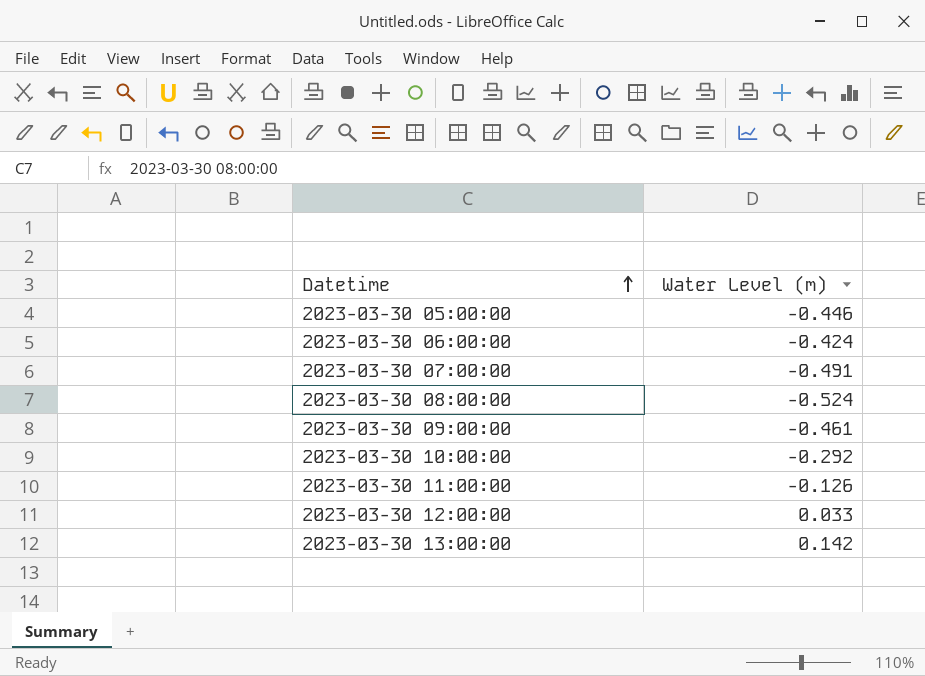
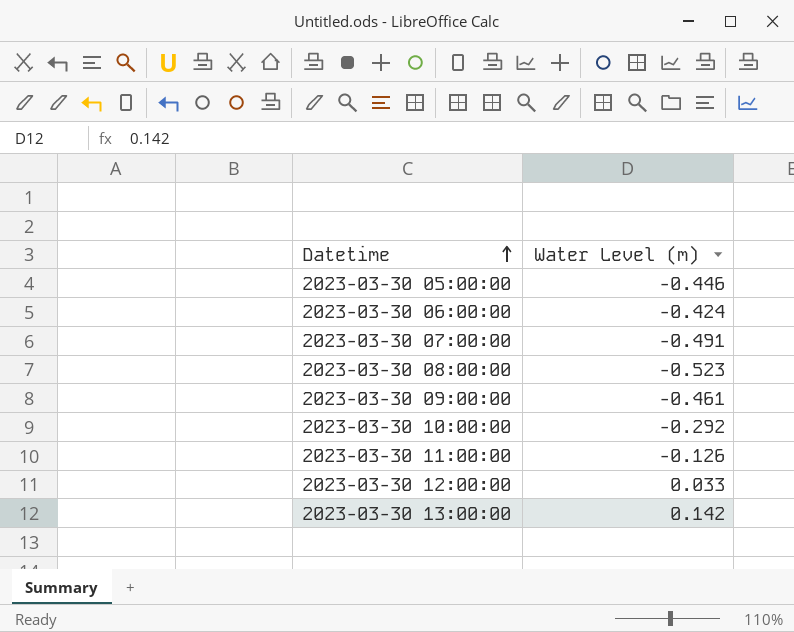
2023-03-30 08:00:00 | Water Level (m): -0.524 -> -0.523

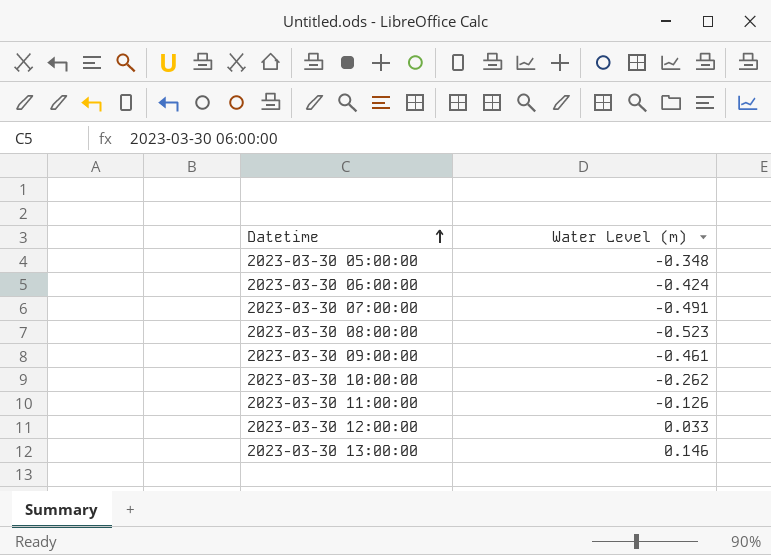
2023-03-30 05:00:00 | Water Level (m): -0.446 -> -0.348
2023-03-30 10:00:00 | Water Level (m): -0.292 -> -0.262
2023-03-30 13:00:00 | Water Level (m): 0.142 -> 0.146

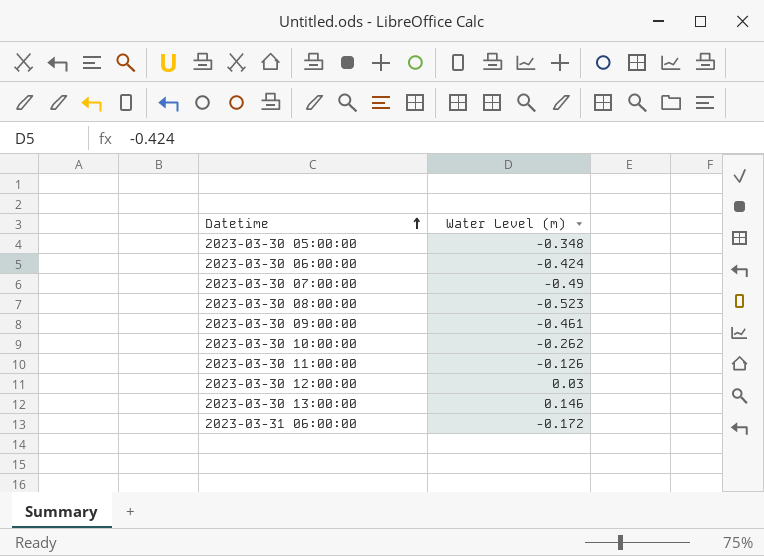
2023-03-30 07:00:00 | Water Level (m): -0.491 -> -0.49
2023-03-30 12:00:00 | Water Level (m): 0.033 -> 0.03
row 2023-03-31 06:00:00: none -> -0.172

